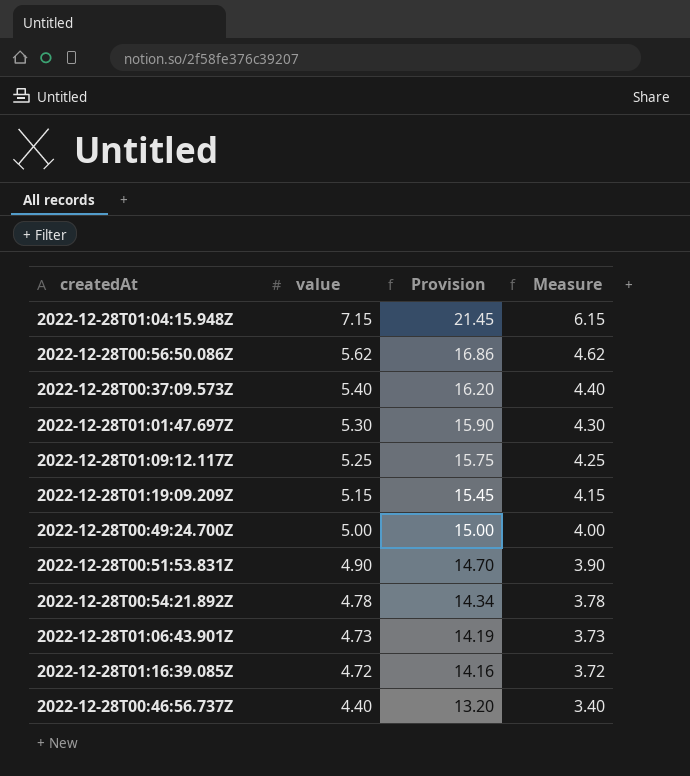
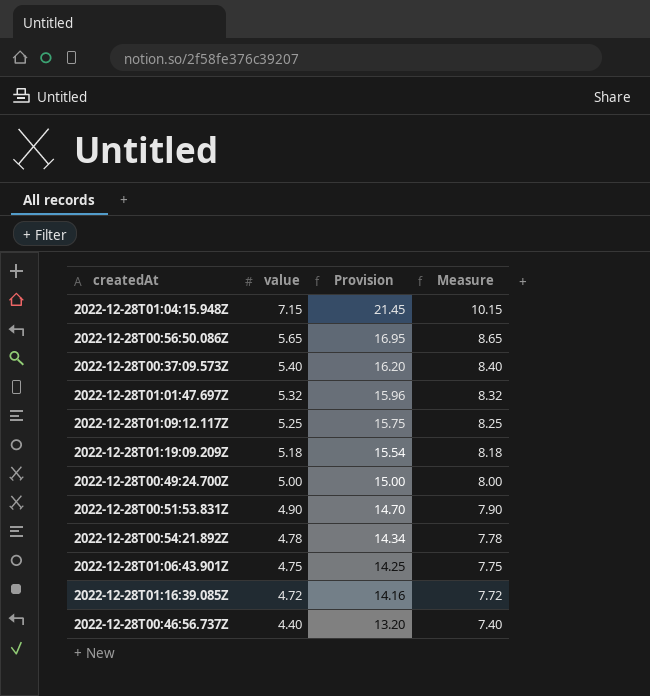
column Measure | formula: [value] - 1 -> [value] + 3
2022-12-28T00:56:50.086Z | value: 5.62 -> 5.65
2022-12-28T00:56:50.086Z | Provision: 16.86 -> 16.95
2022-12-28T01:01:47.697Z | value: 5.30 -> 5.32
2022-12-28T01:01:47.697Z | Provision: 15.90 -> 15.96
2022-12-28T01:19:09.209Z | value: 5.15 -> 5.18
2022-12-28T01:19:09.209Z | Provision: 15.45 -> 15.54
2022-12-28T01:06:43.901Z | value: 4.73 -> 4.75
2022-12-28T01:06:43.901Z | Provision: 14.19 -> 14.25

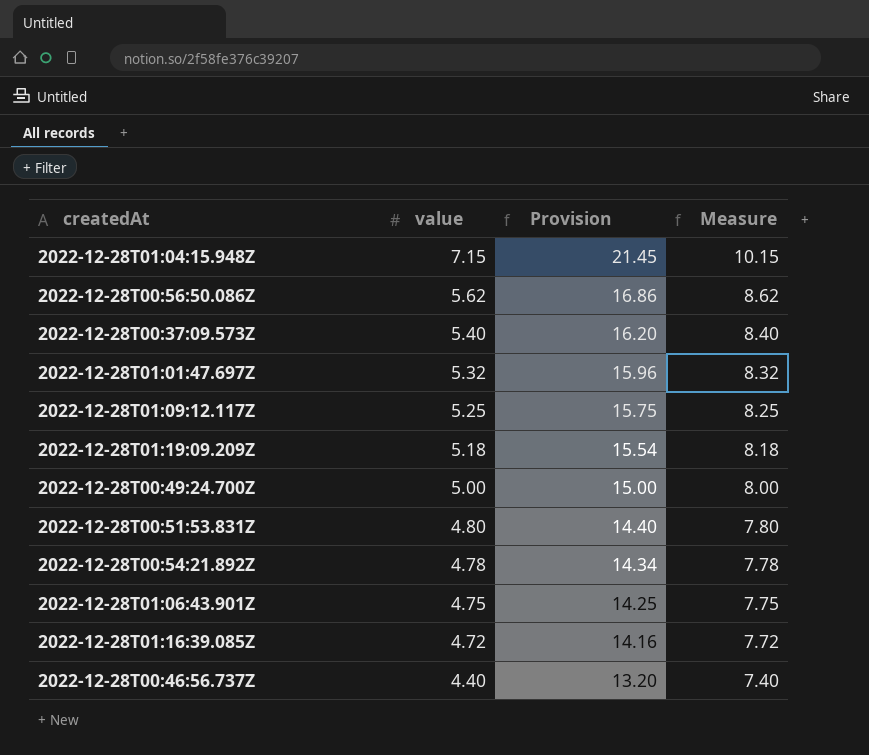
2022-12-28T00:56:50.086Z | value: 5.65 -> 5.62
2022-12-28T00:56:50.086Z | Provision: 16.95 -> 16.86
2022-12-28T00:56:50.086Z | Measure: 8.65 -> 8.62
2022-12-28T00:51:53.831Z | value: 4.90 -> 4.80
2022-12-28T00:51:53.831Z | Provision: 14.70 -> 14.40
2022-12-28T00:51:53.831Z | Measure: 7.90 -> 7.80

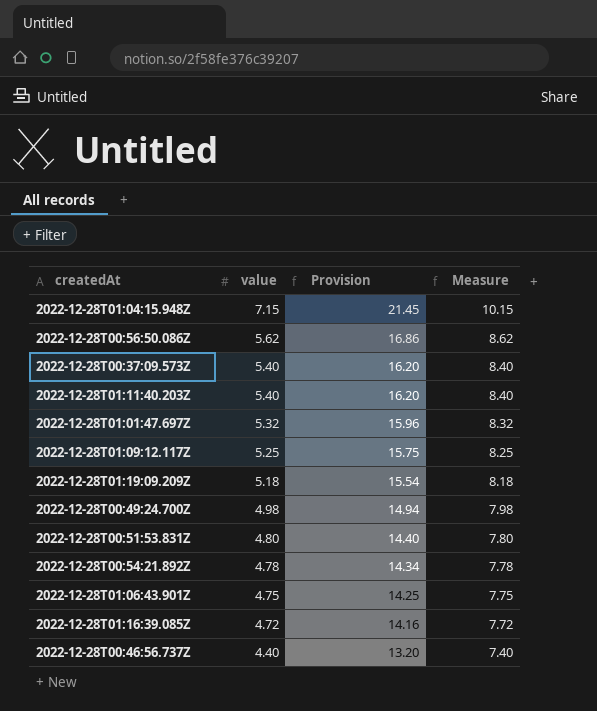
row 2022-12-28T01:11:40.203Z: none -> 5.40 | 16.20 | 8.40
2022-12-28T00:49:24.700Z | value: 5.00 -> 4.98
2022-12-28T00:49:24.700Z | Provision: 15.00 -> 14.94
2022-12-28T00:49:24.700Z | Measure: 8.00 -> 7.98

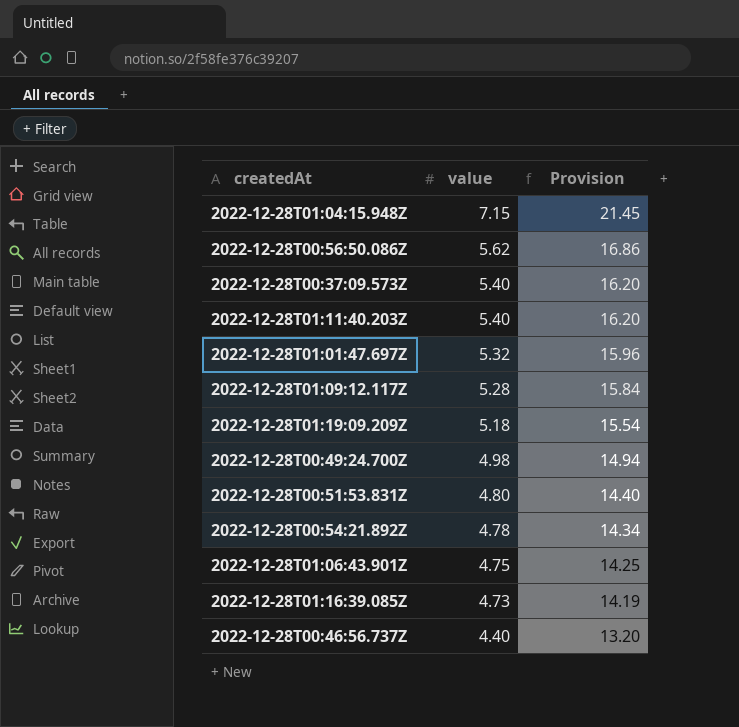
column Measure | formula: [value] + 3 -> none
2022-12-28T01:09:12.117Z | value: 5.25 -> 5.28
2022-12-28T01:09:12.117Z | Provision: 15.75 -> 15.84
2022-12-28T01:16:39.085Z | value: 4.72 -> 4.73
2022-12-28T01:16:39.085Z | Provision: 14.16 -> 14.19

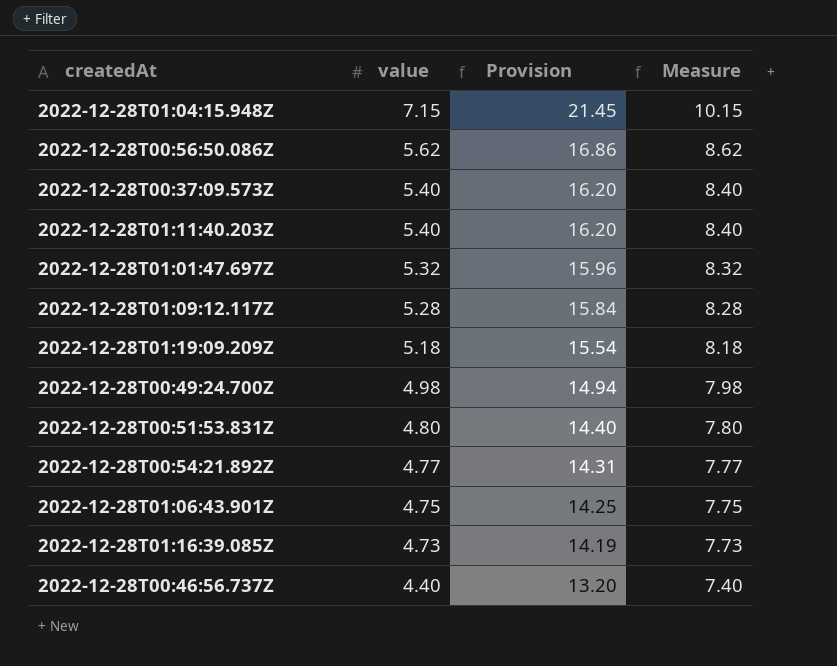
column Measure | formula: none -> [value] + 3
2022-12-28T00:54:21.892Z | value: 4.78 -> 4.77
2022-12-28T00:54:21.892Z | Provision: 14.34 -> 14.31

